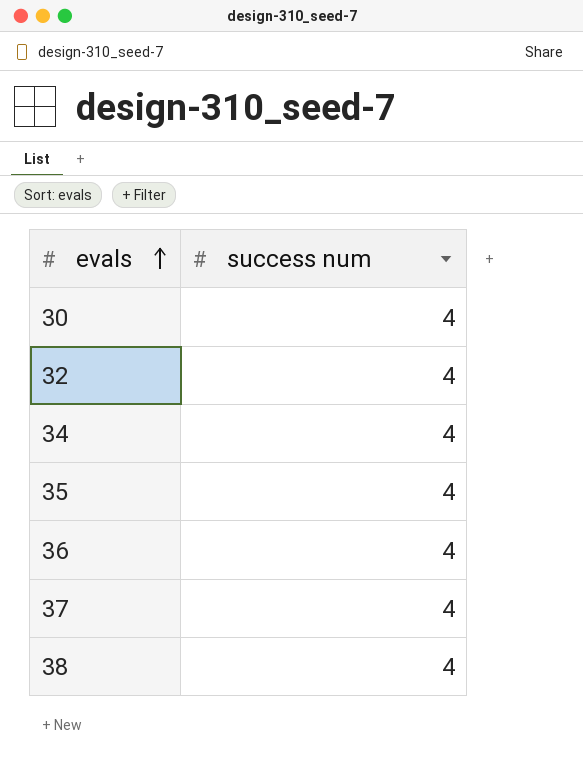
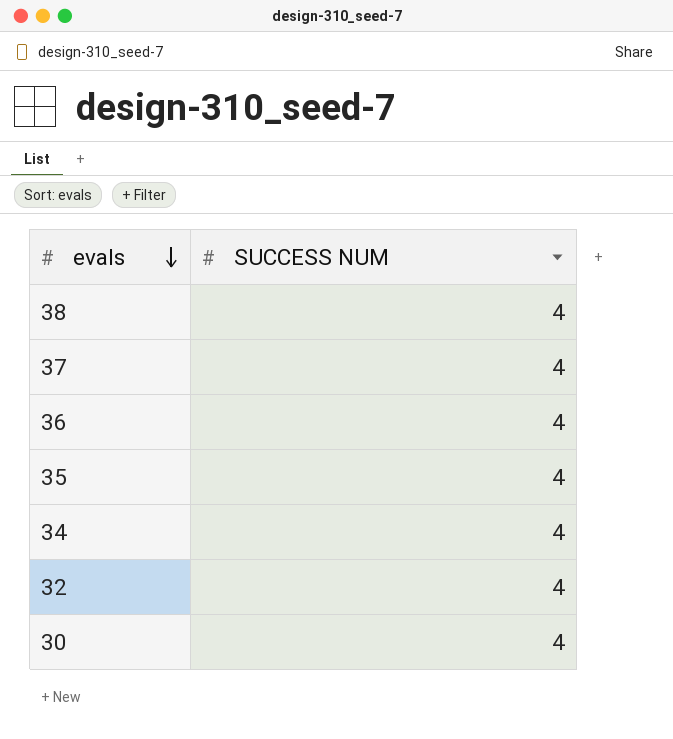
row order: evals ascending -> evals descending
column name: success num -> SUCCESS NUM

